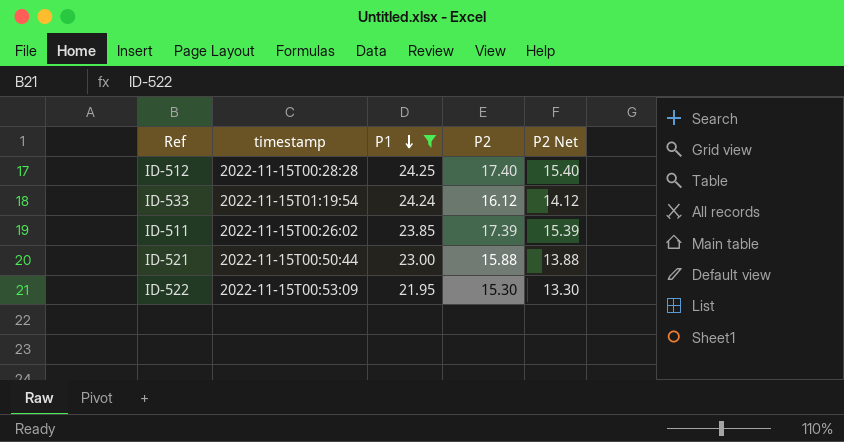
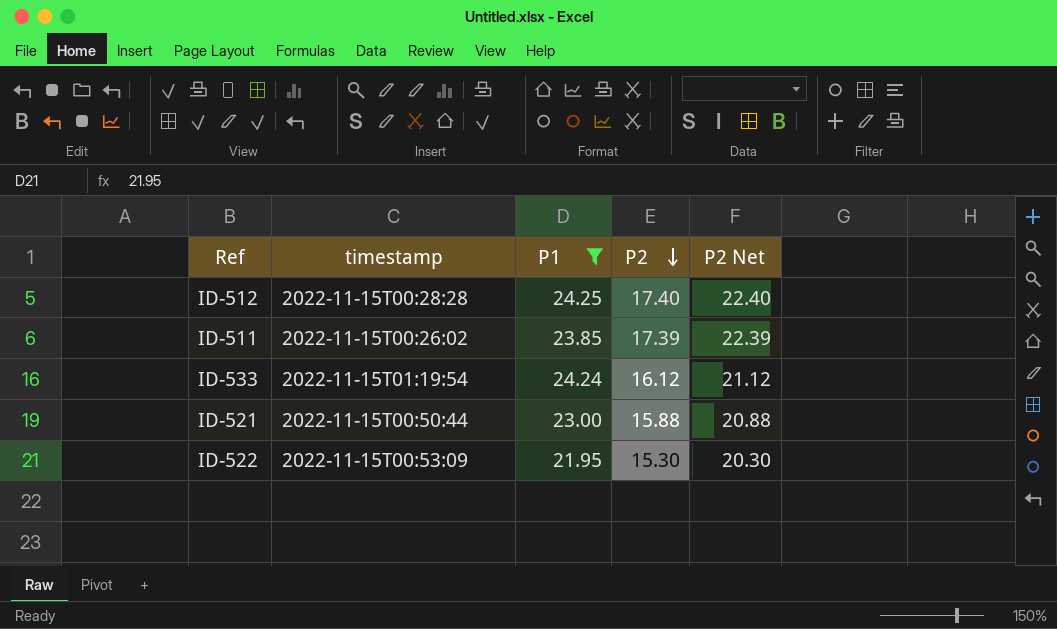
row order: P1 descending -> P2 descending
column P2 Net | formula: [P2] - 2 -> [P2] + 5

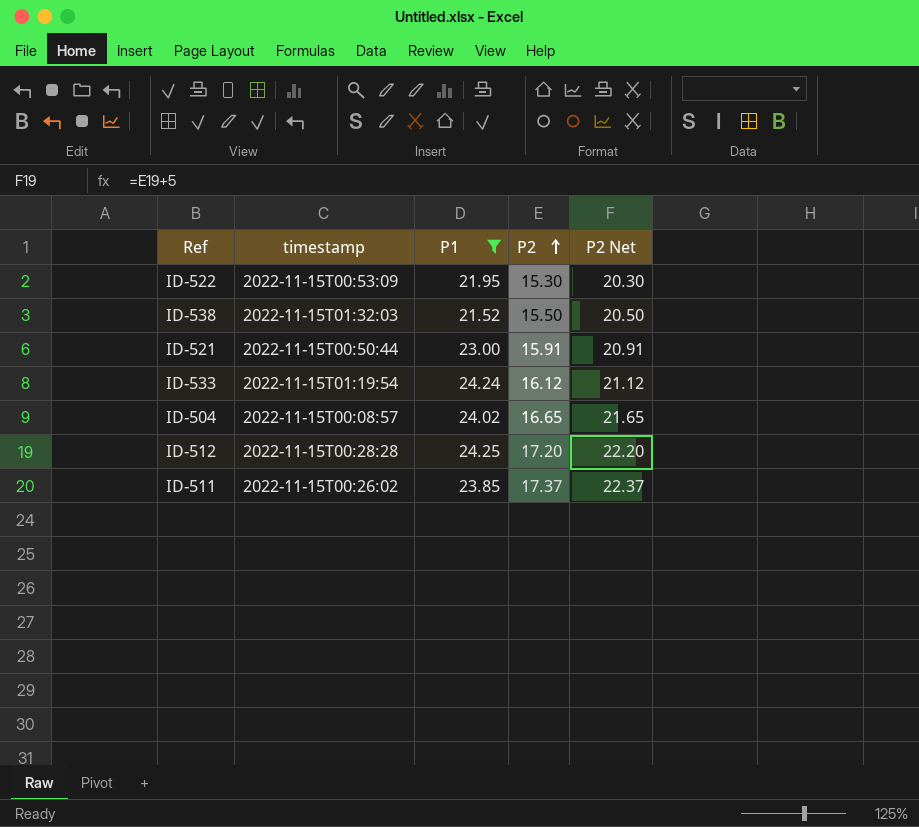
row order: P2 descending -> P2 ascending
row ID-538: none -> 2022-11-15T01:32:03 | 21.52 | 15.50 | 20.50
ID-521 | P2: 15.88 -> 15.91
ID-521 | P2 Net: 20.88 -> 20.91
row ID-504: none -> 2022-11-15T00:08:57 | 24.02 | 16.65 | 21.65
ID-512 | P2: 17.40 -> 17.20
ID-512 | P2 Net: 22.40 -> 22.20
ID-511 | P2: 17.39 -> 17.37
ID-511 | P2 Net: 22.39 -> 22.37

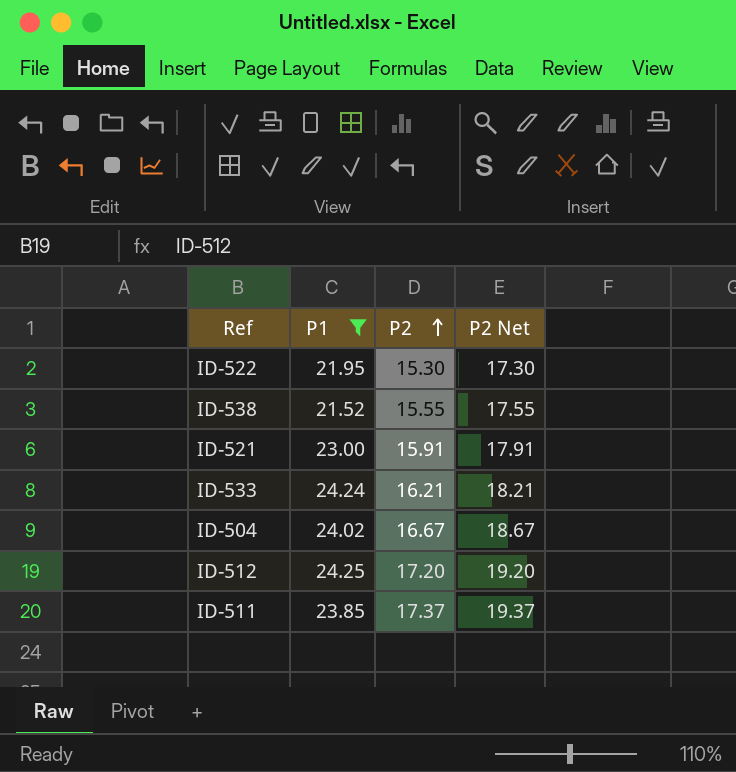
column timestamp | position: 2 -> none
column P2 Net | formula: [P2] + 5 -> [P2] + 2
ID-538 | P2: 15.50 -> 15.55
ID-533 | P2: 16.12 -> 16.21
ID-504 | P2: 16.65 -> 16.67

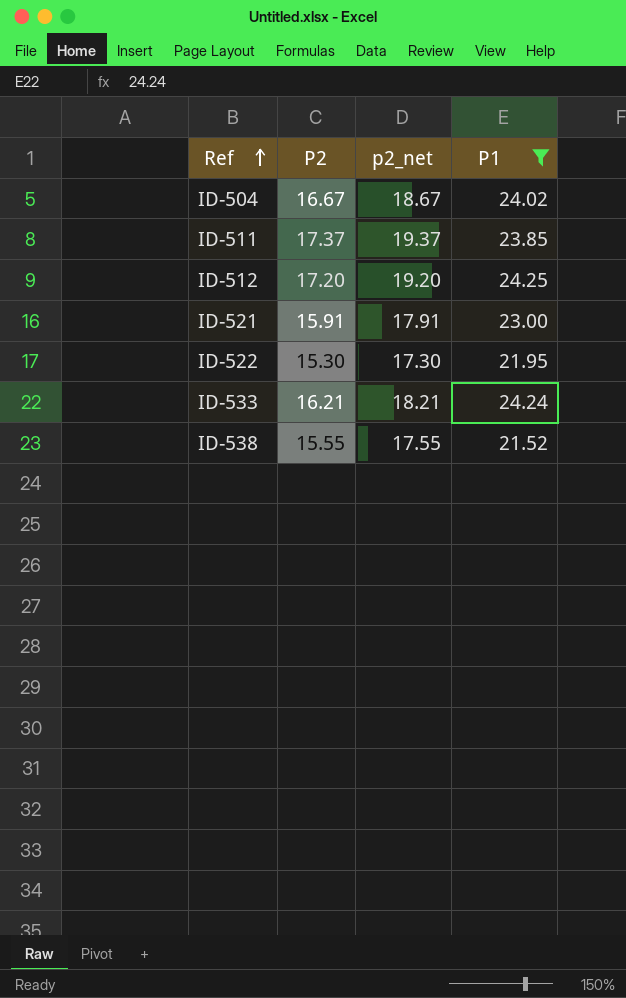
row order: P2 ascending -> Ref ascending
column name: P2 Net -> p2_net
column P1 | position: 2 -> 4

